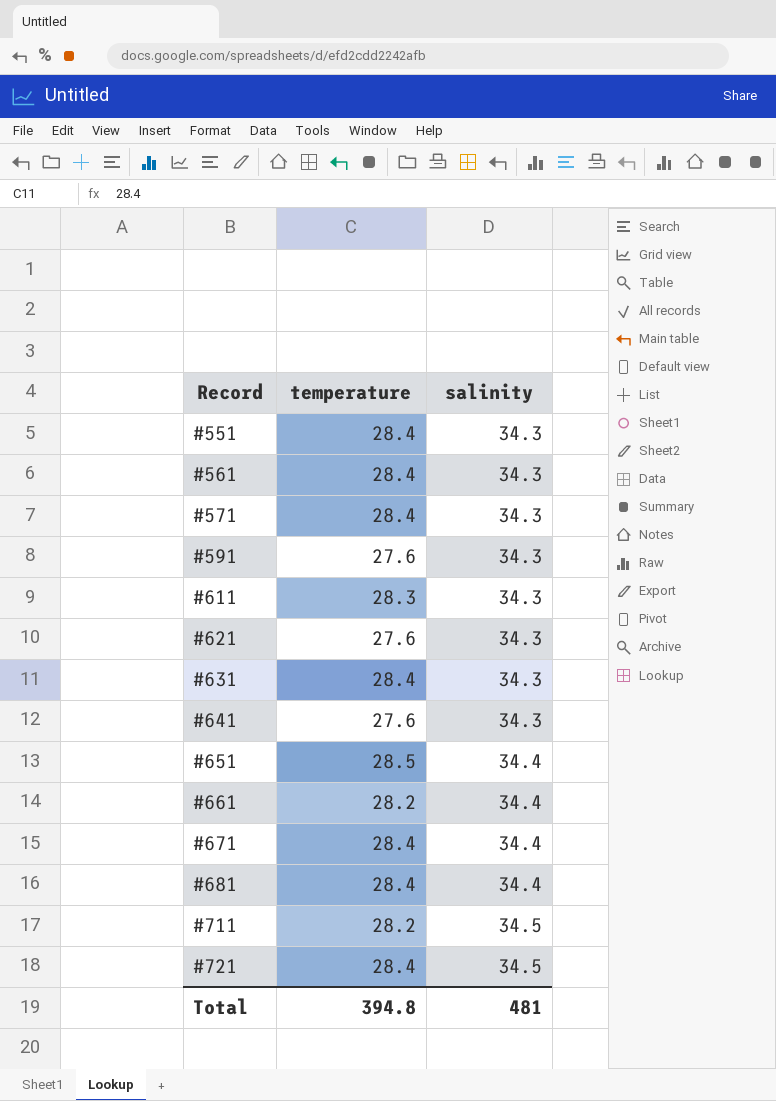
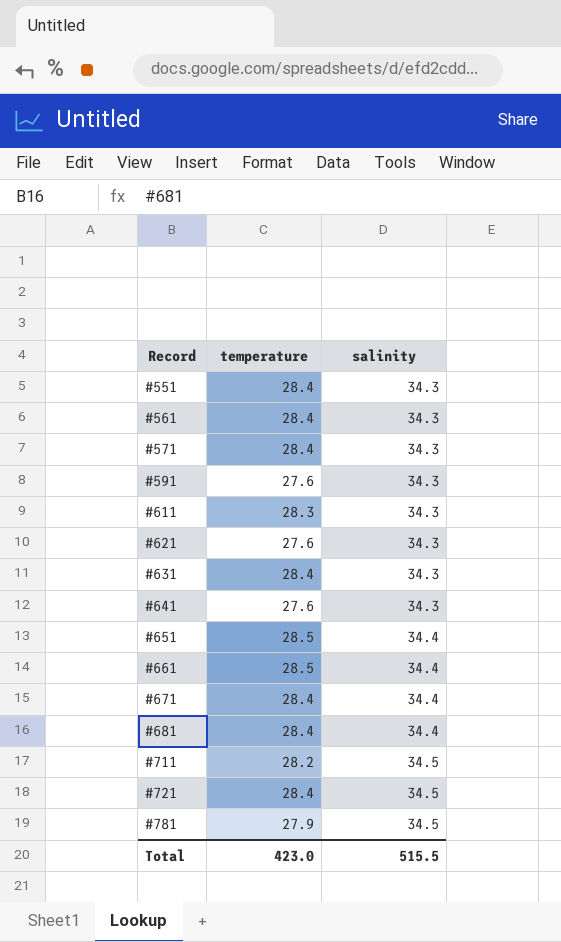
#661 | temperature: 28.2 -> 28.5
row #781: none -> 27.9 | 34.5
Total | temperature: 394.8 -> 423.0
Total | salinity: 481 -> 515.5

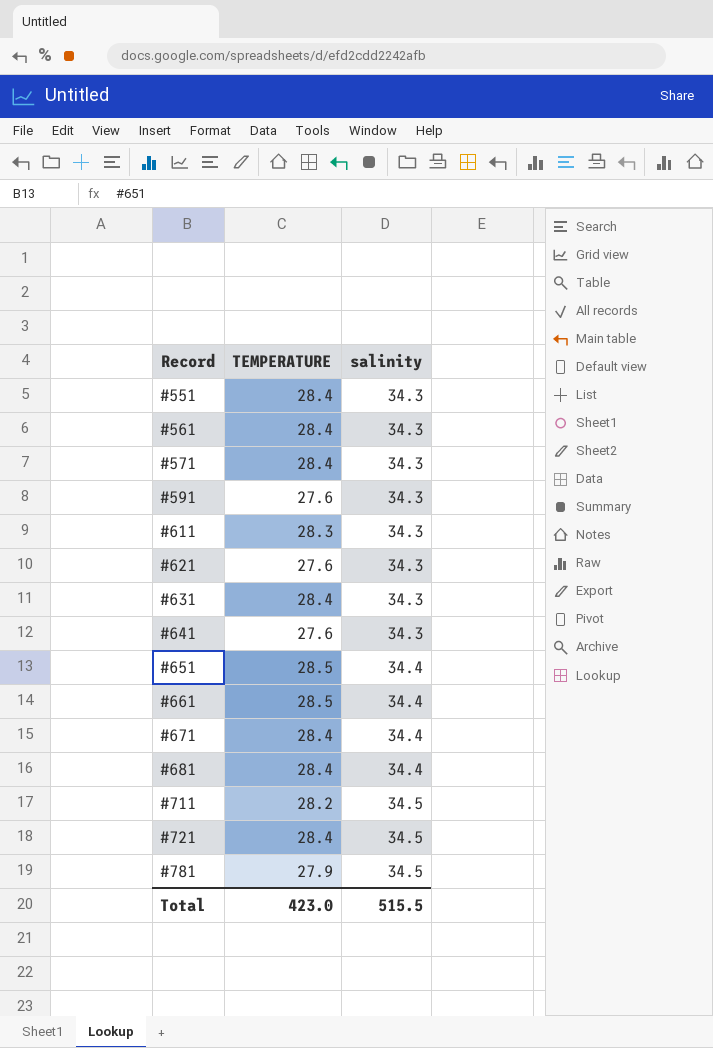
column name: temperature -> TEMPERATURE

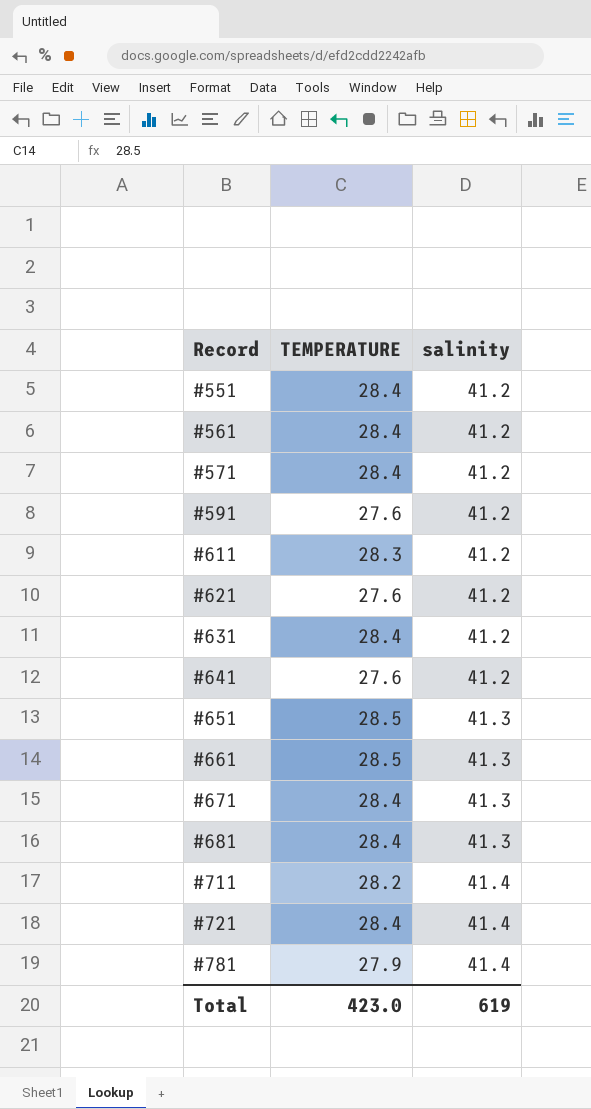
#551 | salinity: 34.3 -> 41.2
#561 | salinity: 34.3 -> 41.2
#571 | salinity: 34.3 -> 41.2
#591 | salinity: 34.3 -> 41.2
#611 | salinity: 34.3 -> 41.2
#621 | salinity: 34.3 -> 41.2
#631 | salinity: 34.3 -> 41.2
#641 | salinity: 34.3 -> 41.2
#651 | salinity: 34.4 -> 41.3
#661 | salinity: 34.4 -> 41.3
#671 | salinity: 34.4 -> 41.3
#681 | salinity: 34.4 -> 41.3
#711 | salinity: 34.5 -> 41.4
#721 | salinity: 34.5 -> 41.4
#781 | salinity: 34.5 -> 41.4
Total | salinity: 515.5 -> 619

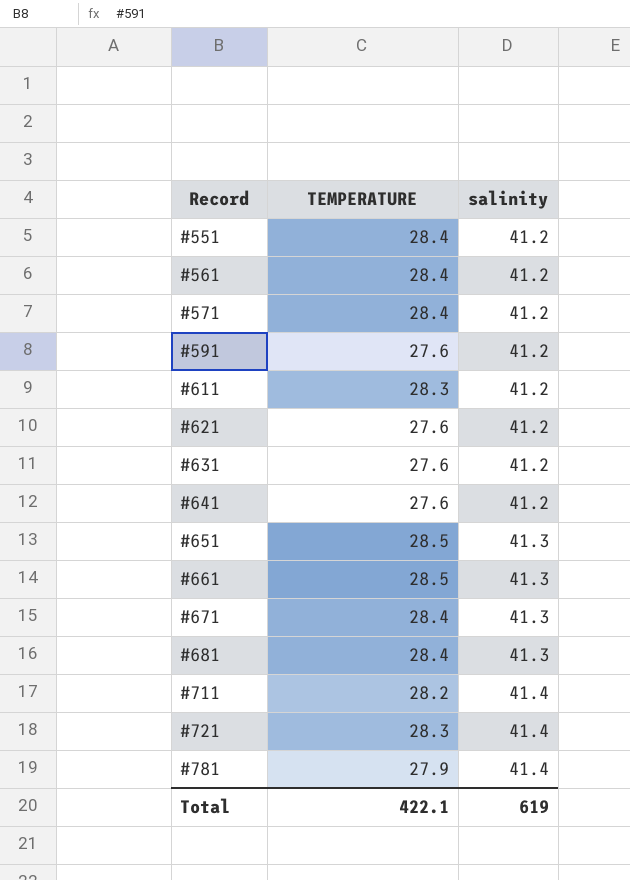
#631 | TEMPERATURE: 28.4 -> 27.6
#721 | TEMPERATURE: 28.4 -> 28.3
Total | TEMPERATURE: 423.0 -> 422.1

